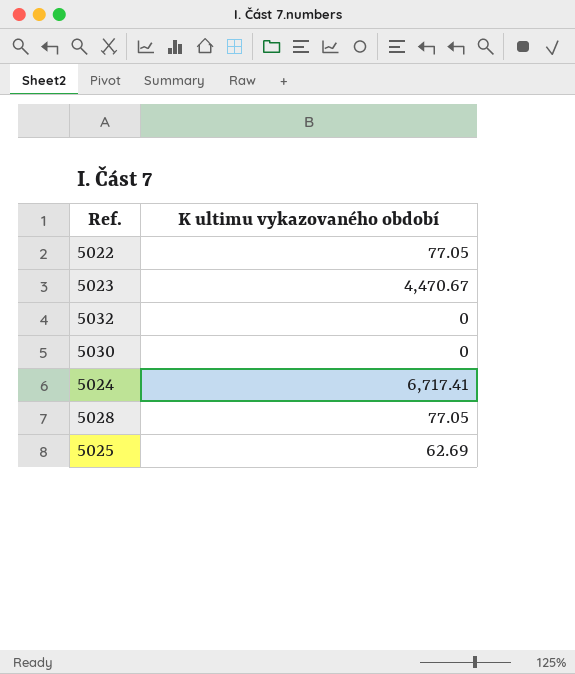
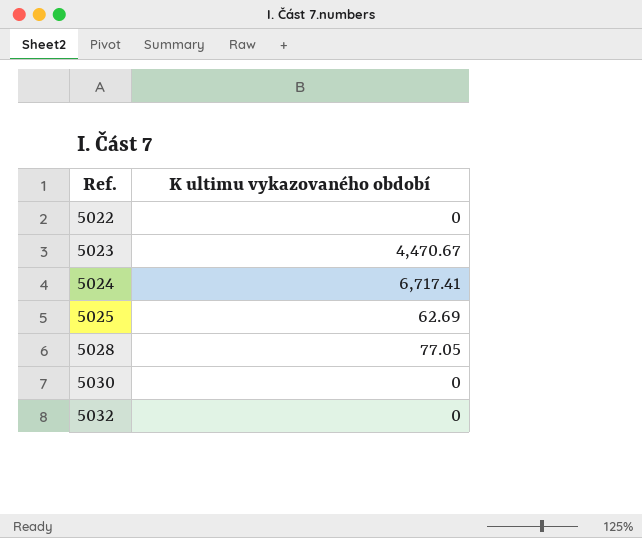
row order: none -> Ref. ascending
5022 | K ultimu vykazovaného období: 77.05 -> 0

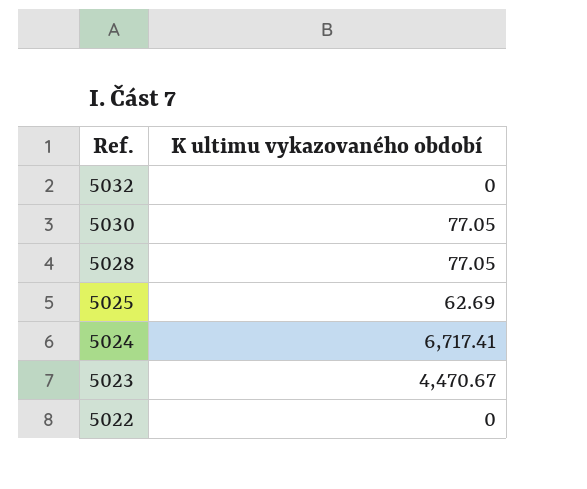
row order: Ref. ascending -> Ref. descending
5030 | K ultimu vykazovaného období: 0 -> 77.05

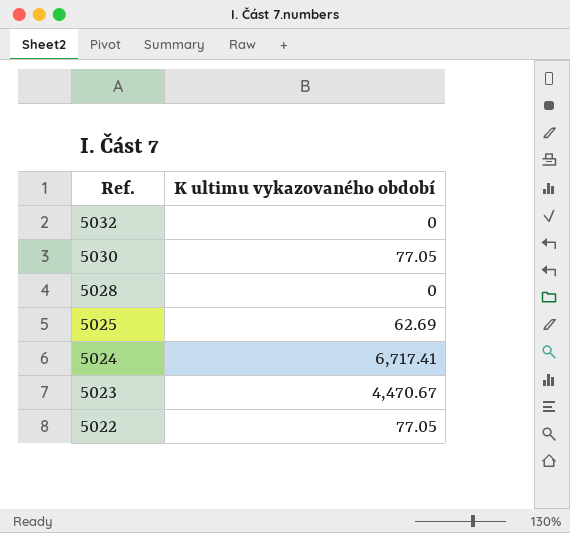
5028 | K ultimu vykazovaného období: 77.05 -> 0
5022 | K ultimu vykazovaného období: 0 -> 77.05

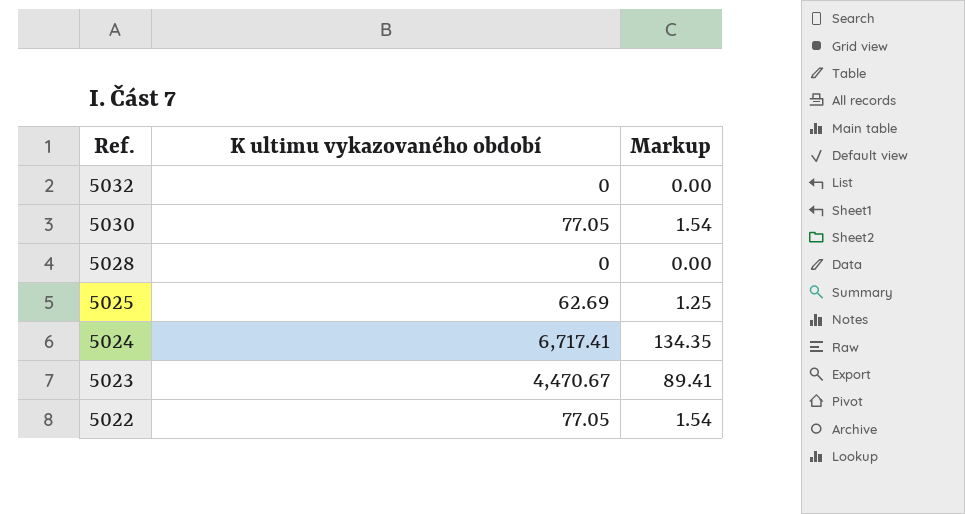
column Markup | formula: none -> [K ultimu vykazovaného období] * 0.02

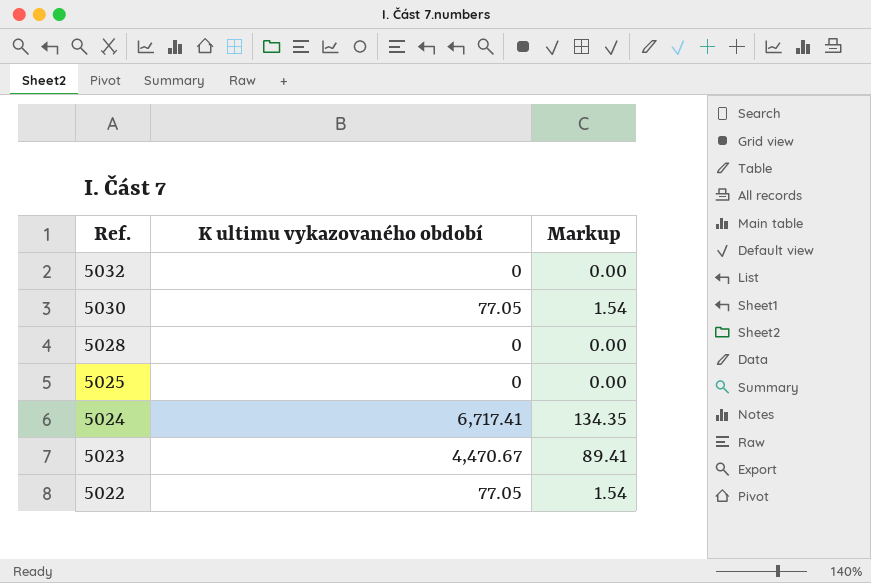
5025 | K ultimu vykazovaného období: 62.69 -> 0
5025 | Markup: 1.25 -> 0.00

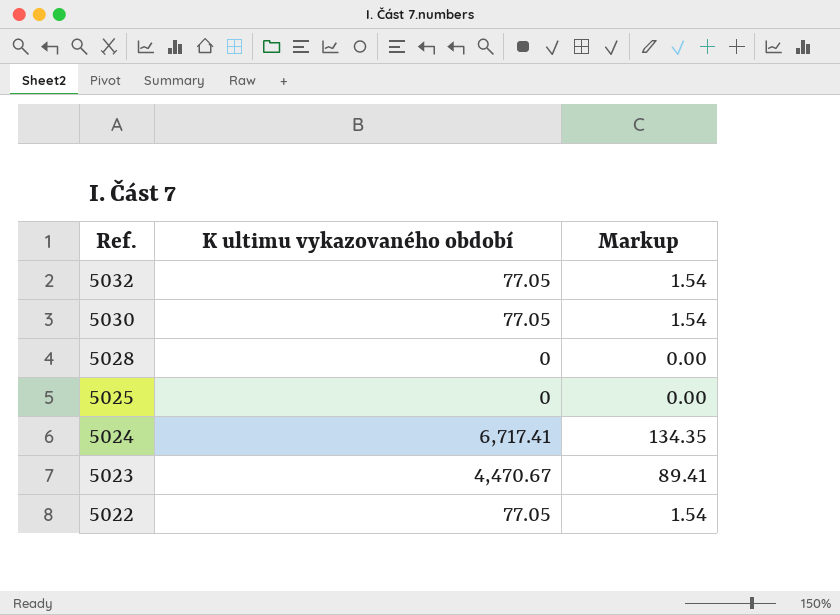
5032 | K ultimu vykazovaného období: 0 -> 77.05
5032 | Markup: 0.00 -> 1.54

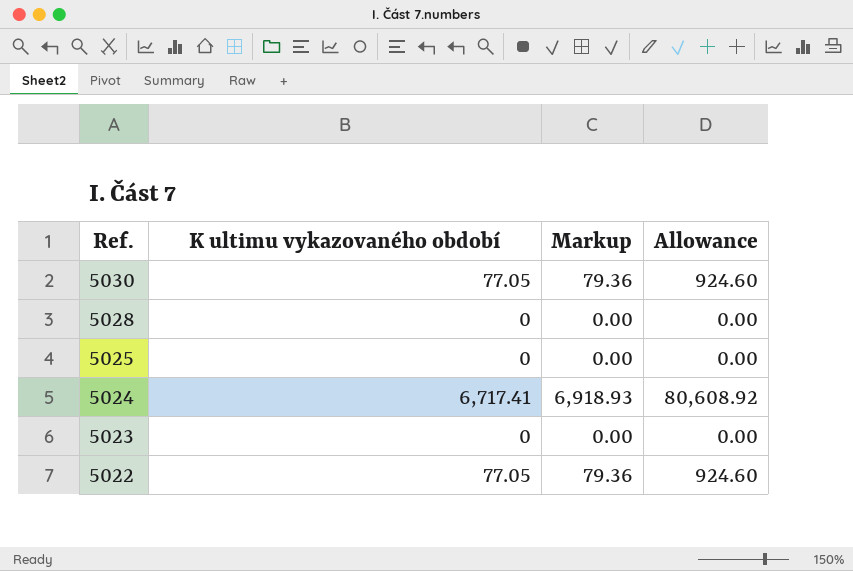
column Markup | formula: [K ultimu vykazovaného období] * 0.02 -> [K ultimu vykazovaného období] * 1.03
column Allowance | formula: none -> [K ultimu vykazovaného období] * 12
row 5032: 77.05 | 1.54 -> none
5023 | K ultimu vykazovaného období: 4,470.67 -> 0

